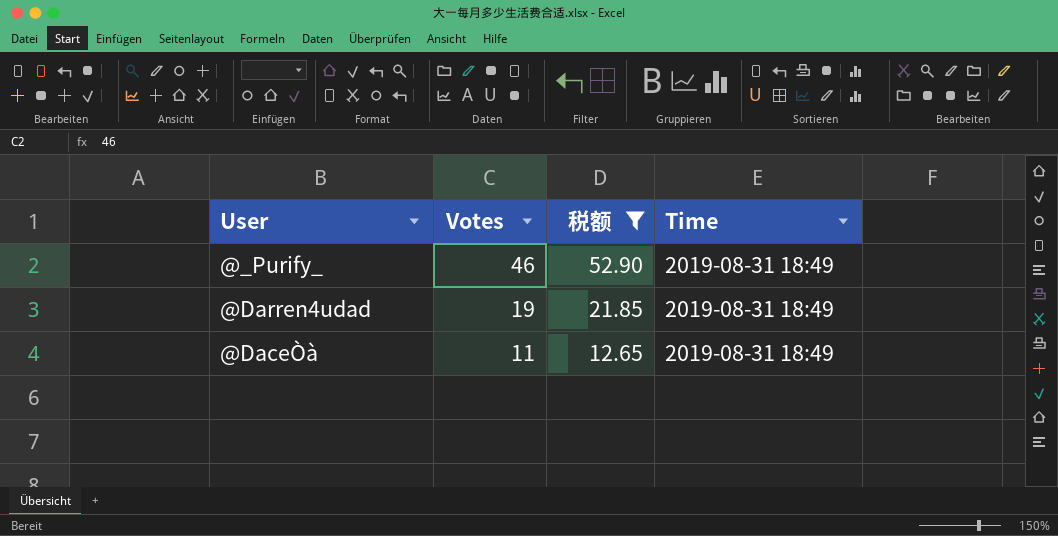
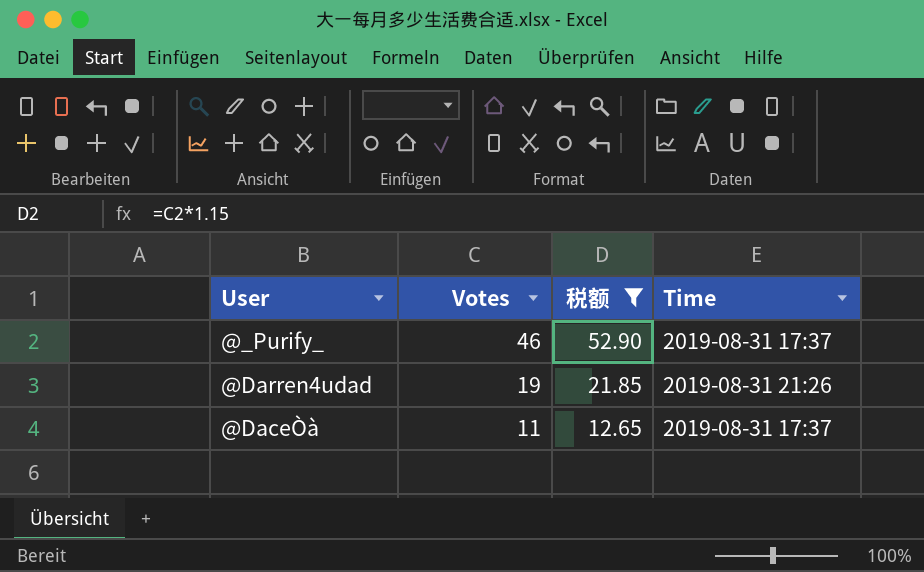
@_Purify_ | Time: 2019-08-31 18:49 -> 2019-08-31 17:37
@Darren4udad | Time: 2019-08-31 18:49 -> 2019-08-31 21:26
@DaceÒà | Time: 2019-08-31 18:49 -> 2019-08-31 17:37

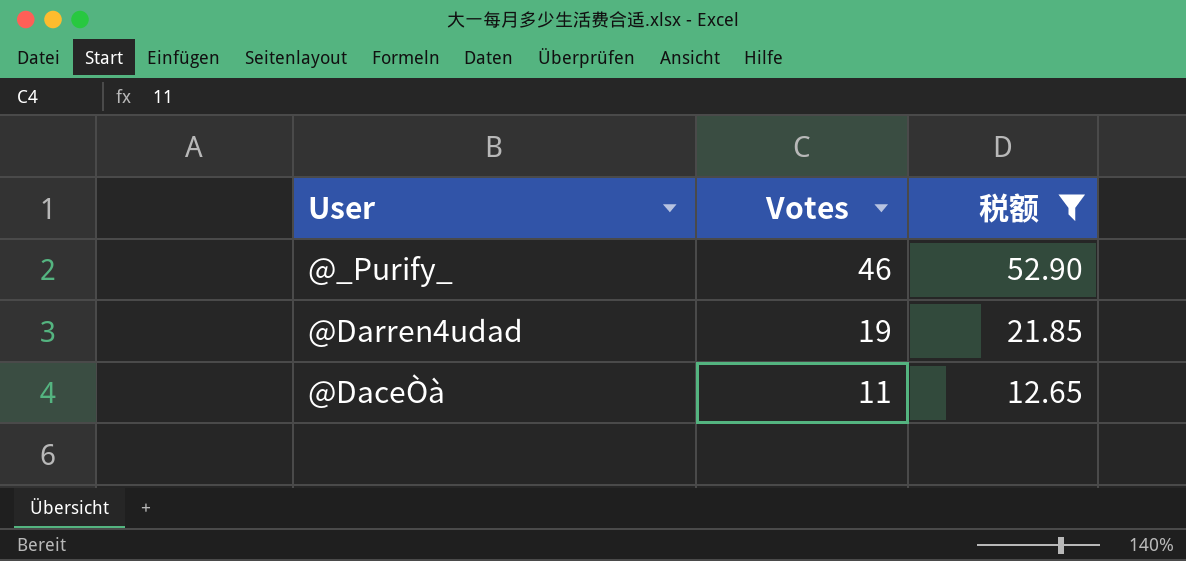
column Time | position: 4 -> none

